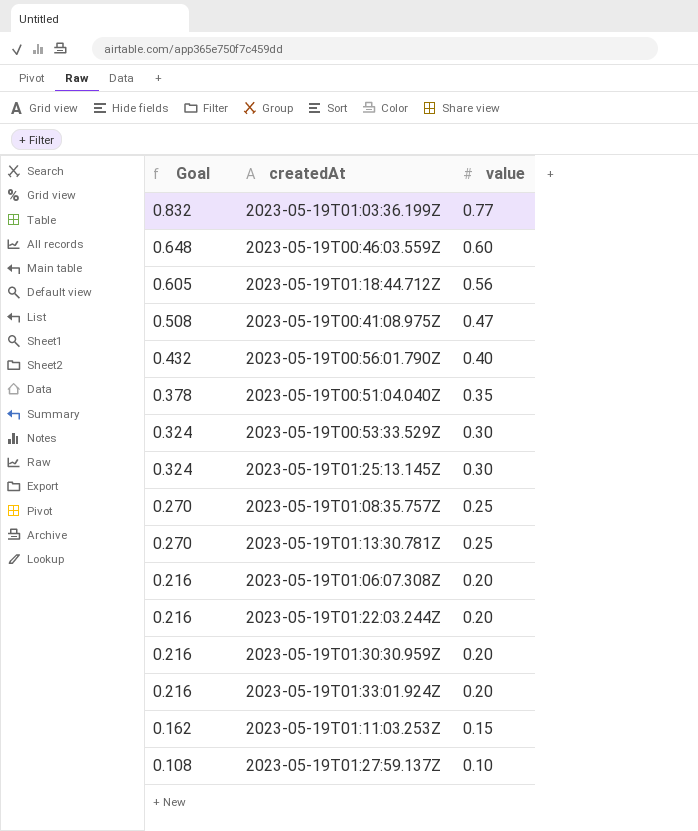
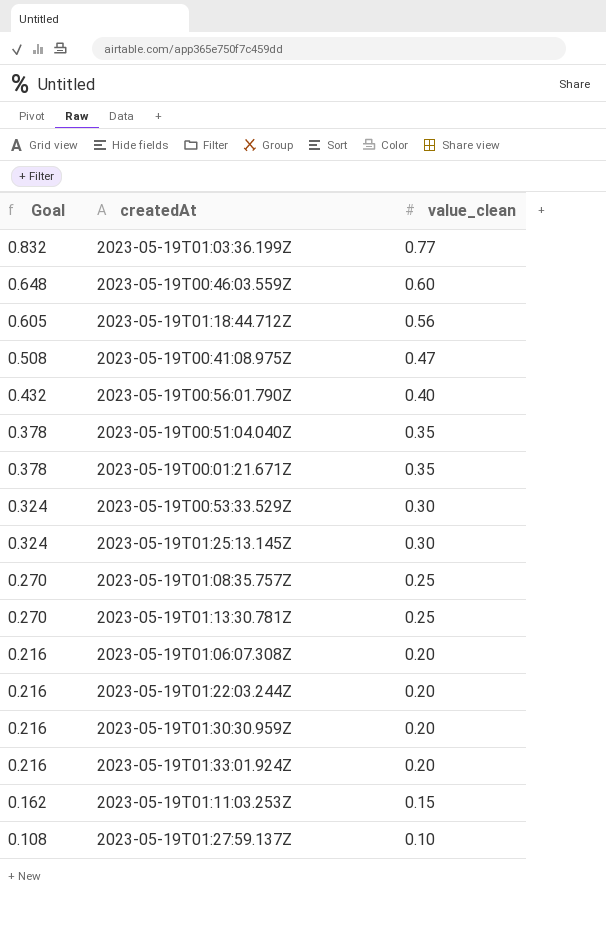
column name: value -> value_clean
row 2023-05-19T00:01:21.671Z: none -> 0.378 | 0.35

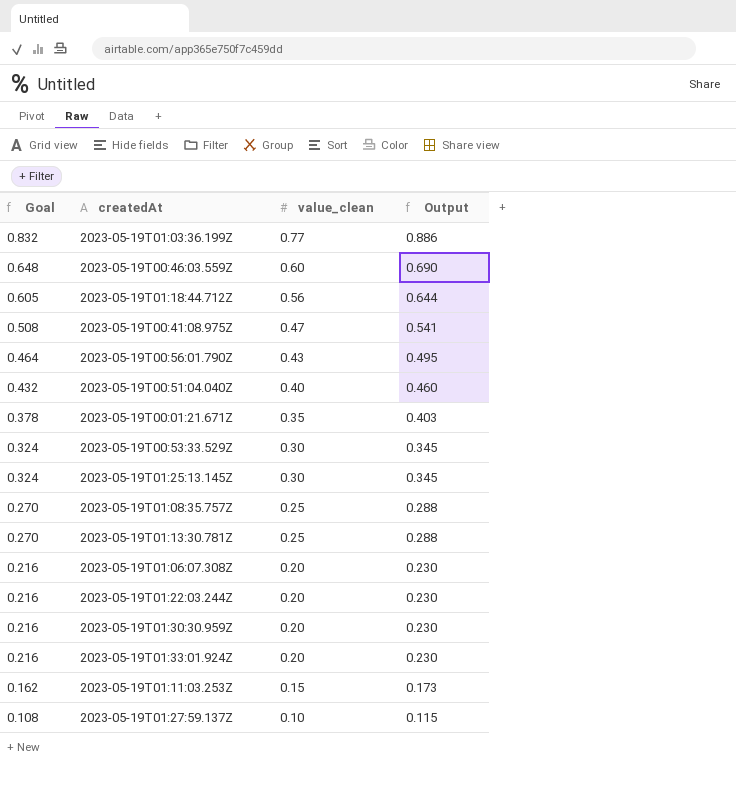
column Output | formula: none -> [value_clean] * 1.15
2023-05-19T00:56:01.790Z | Goal: 0.432 -> 0.464
2023-05-19T00:56:01.790Z | value_clean: 0.40 -> 0.43
2023-05-19T00:51:04.040Z | Goal: 0.378 -> 0.432
2023-05-19T00:51:04.040Z | value_clean: 0.35 -> 0.40

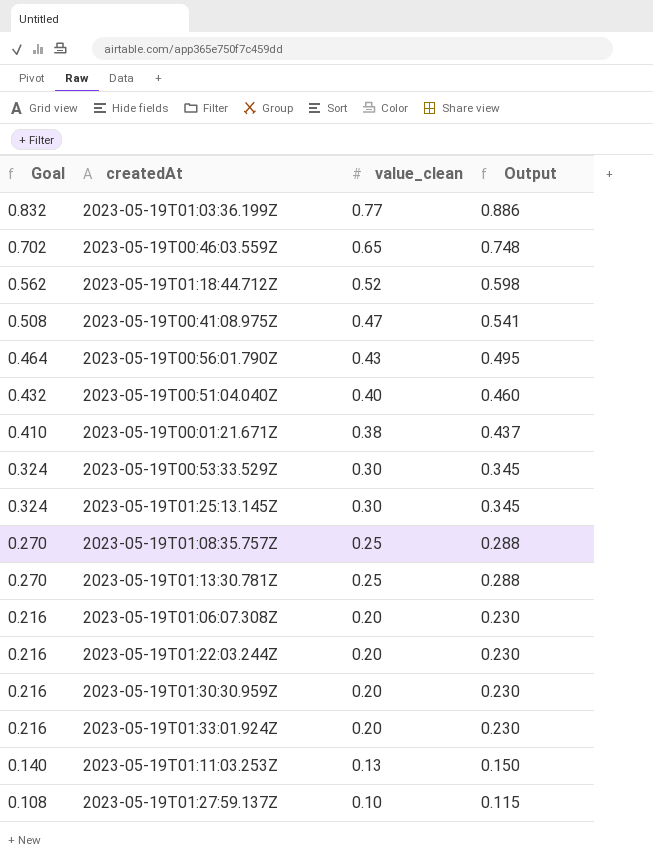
2023-05-19T00:46:03.559Z | Goal: 0.648 -> 0.702
2023-05-19T00:46:03.559Z | value_clean: 0.60 -> 0.65
2023-05-19T00:46:03.559Z | Output: 0.690 -> 0.748
2023-05-19T01:18:44.712Z | Goal: 0.605 -> 0.562
2023-05-19T01:18:44.712Z | value_clean: 0.56 -> 0.52
2023-05-19T01:18:44.712Z | Output: 0.644 -> 0.598
2023-05-19T00:01:21.671Z | Goal: 0.378 -> 0.410
2023-05-19T00:01:21.671Z | value_clean: 0.35 -> 0.38
2023-05-19T00:01:21.671Z | Output: 0.403 -> 0.437
2023-05-19T01:11:03.253Z | Goal: 0.162 -> 0.140
2023-05-19T01:11:03.253Z | value_clean: 0.15 -> 0.13
2023-05-19T01:11:03.253Z | Output: 0.173 -> 0.150

